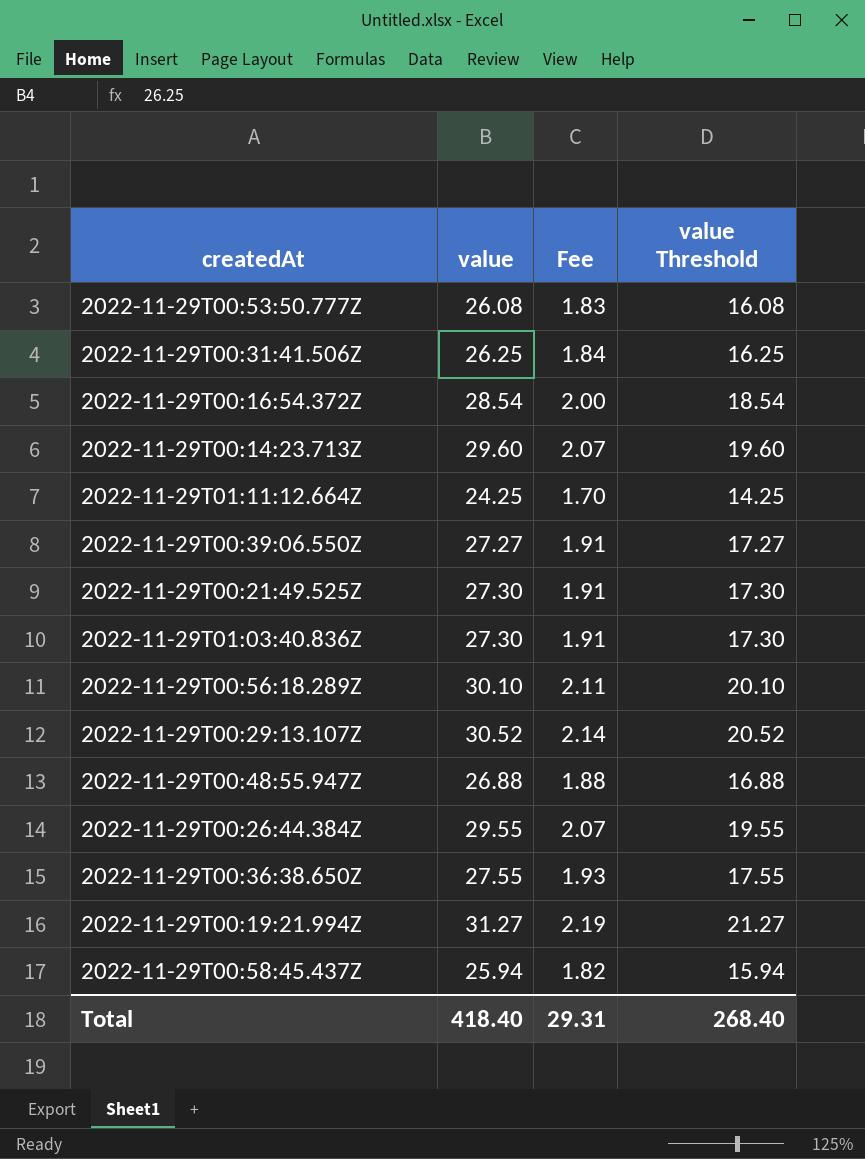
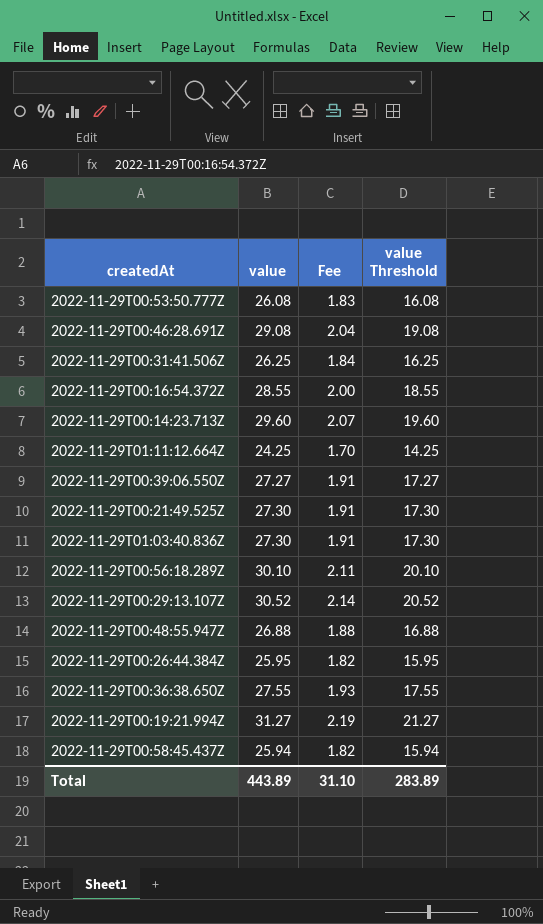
row 2022-11-29T00:46:28.691Z: none -> 29.08 | 2.04 | 19.08
2022-11-29T00:16:54.372Z | value: 28.54 -> 28.55
2022-11-29T00:16:54.372Z | value Threshold: 18.54 -> 18.55
2022-11-29T00:26:44.384Z | value: 29.55 -> 25.95
2022-11-29T00:26:44.384Z | Fee: 2.07 -> 1.82
2022-11-29T00:26:44.384Z | value Threshold: 19.55 -> 15.95
Total | value: 418.40 -> 443.89
Total | Fee: 29.31 -> 31.10
Total | value Threshold: 268.40 -> 283.89

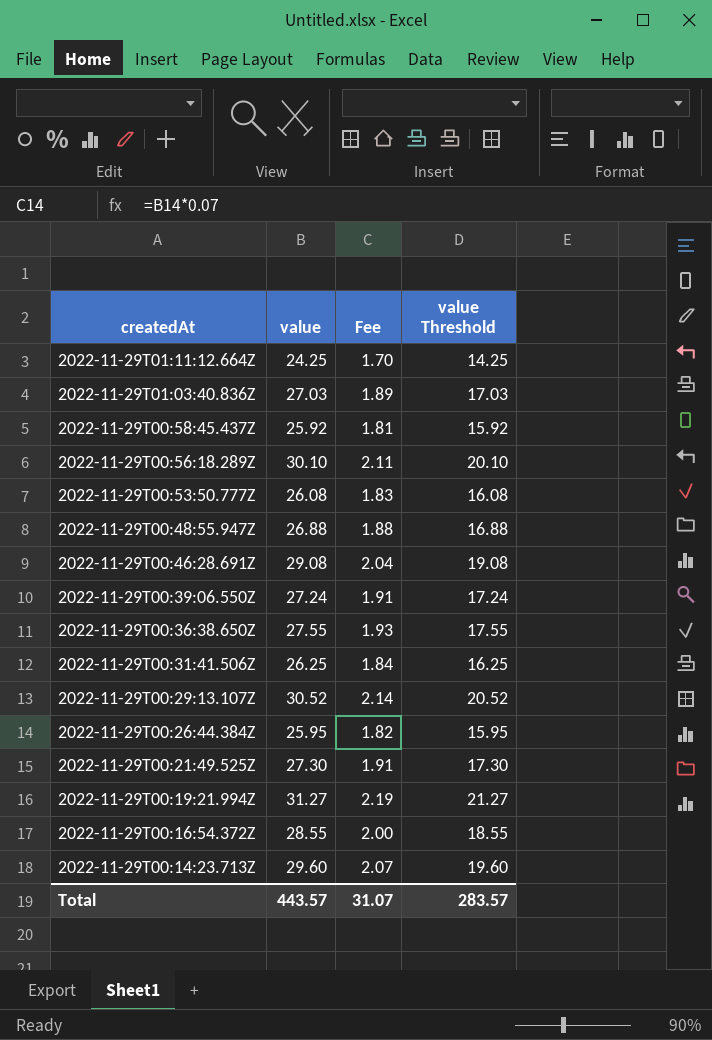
row order: none -> createdAt descending
2022-11-29T01:03:40.836Z | value: 27.30 -> 27.03
2022-11-29T01:03:40.836Z | Fee: 1.91 -> 1.89
2022-11-29T01:03:40.836Z | value Threshold: 17.30 -> 17.03
2022-11-29T00:58:45.437Z | value: 25.94 -> 25.92
2022-11-29T00:58:45.437Z | Fee: 1.82 -> 1.81
2022-11-29T00:58:45.437Z | value Threshold: 15.94 -> 15.92
2022-11-29T00:39:06.550Z | value: 27.27 -> 27.24
2022-11-29T00:39:06.550Z | value Threshold: 17.27 -> 17.24
Total | value: 443.89 -> 443.57
Total | Fee: 31.10 -> 31.07
Total | value Threshold: 283.89 -> 283.57

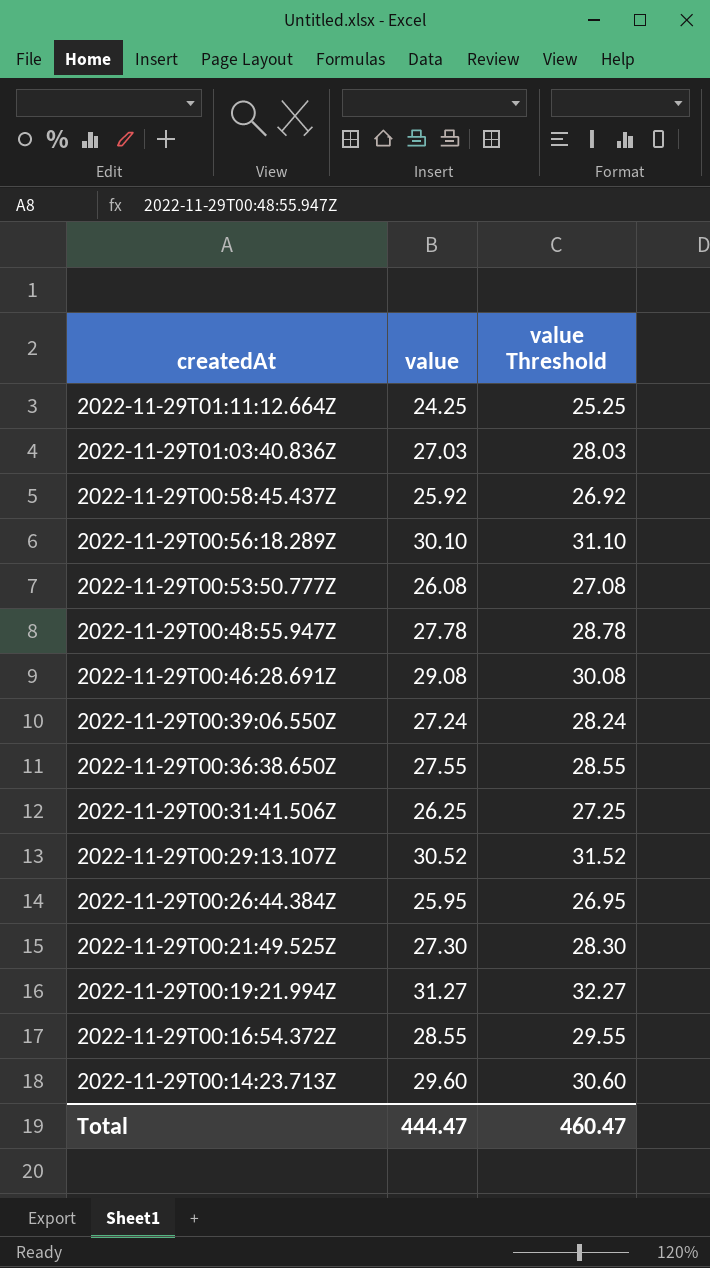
column Fee | formula: [value] * 0.07 -> none
column value Threshold | formula: [value] - 10 -> [value] + 1
2022-11-29T00:48:55.947Z | value: 26.88 -> 27.78
Total | value: 443.57 -> 444.47
Total | value Threshold: 283.57 -> 460.47

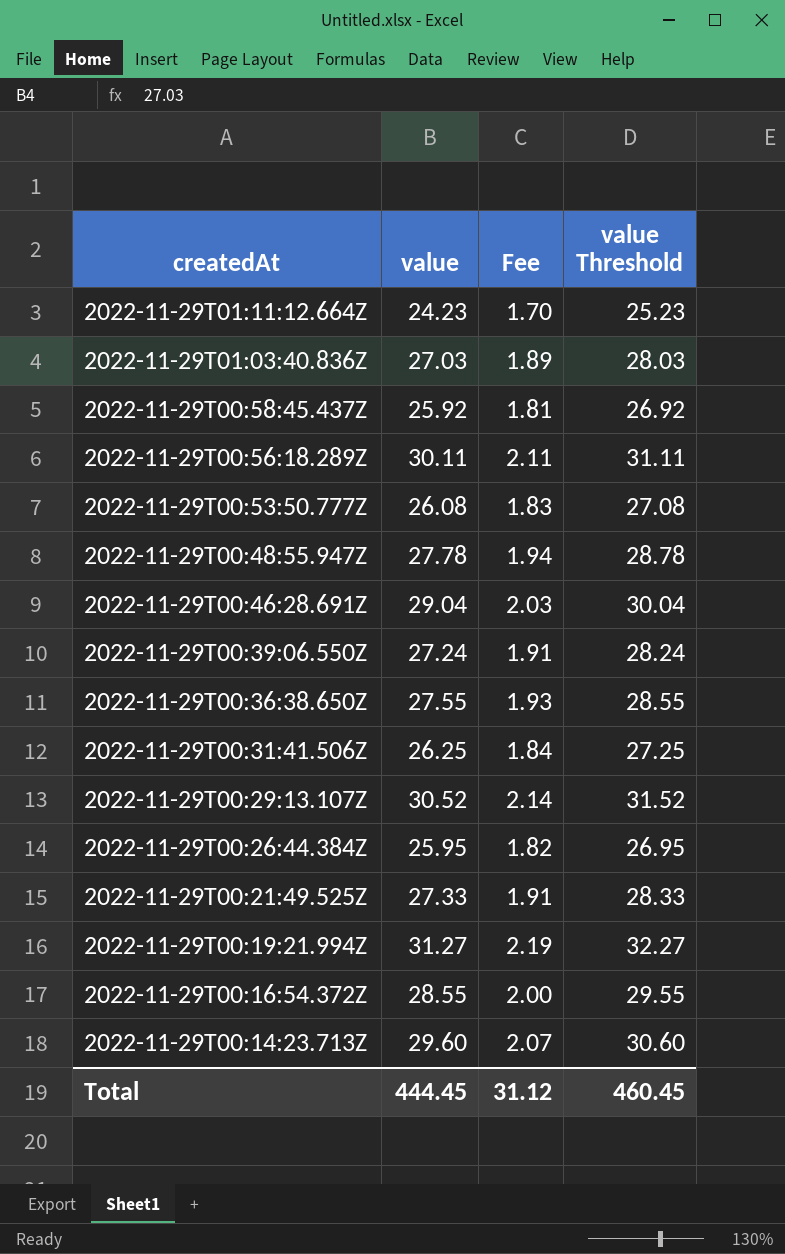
column Fee | formula: none -> [value] * 0.07
2022-11-29T01:11:12.664Z | value: 24.25 -> 24.23
2022-11-29T01:11:12.664Z | value Threshold: 25.25 -> 25.23
2022-11-29T00:56:18.289Z | value: 30.10 -> 30.11
2022-11-29T00:56:18.289Z | value Threshold: 31.10 -> 31.11
2022-11-29T00:46:28.691Z | value: 29.08 -> 29.04
2022-11-29T00:46:28.691Z | value Threshold: 30.08 -> 30.04
2022-11-29T00:21:49.525Z | value: 27.30 -> 27.33
2022-11-29T00:21:49.525Z | value Threshold: 28.30 -> 28.33
Total | value: 444.47 -> 444.45
Total | value Threshold: 460.47 -> 460.45

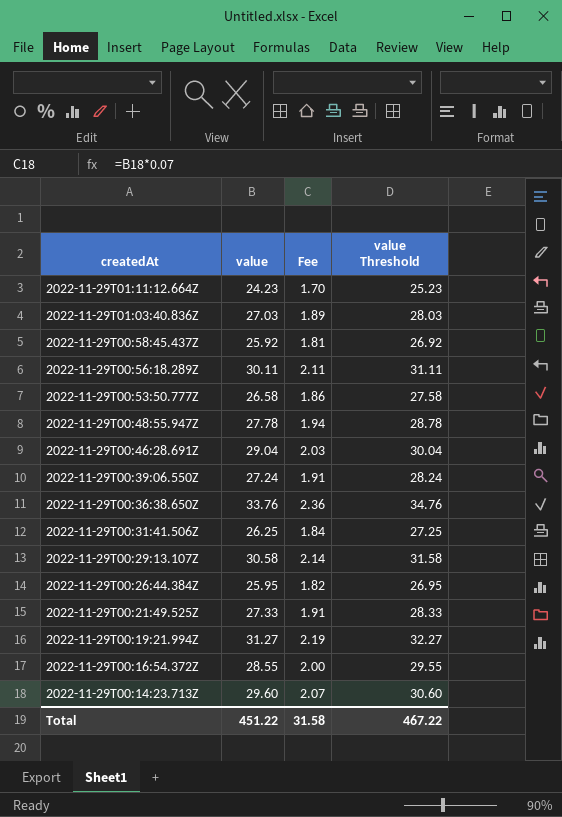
2022-11-29T00:53:50.777Z | value: 26.08 -> 26.58
2022-11-29T00:53:50.777Z | Fee: 1.83 -> 1.86
2022-11-29T00:53:50.777Z | value Threshold: 27.08 -> 27.58
2022-11-29T00:36:38.650Z | value: 27.55 -> 33.76
2022-11-29T00:36:38.650Z | Fee: 1.93 -> 2.36
2022-11-29T00:36:38.650Z | value Threshold: 28.55 -> 34.76
2022-11-29T00:29:13.107Z | value: 30.52 -> 30.58
2022-11-29T00:29:13.107Z | value Threshold: 31.52 -> 31.58
Total | value: 444.45 -> 451.22
Total | Fee: 31.12 -> 31.58
Total | value Threshold: 460.45 -> 467.22

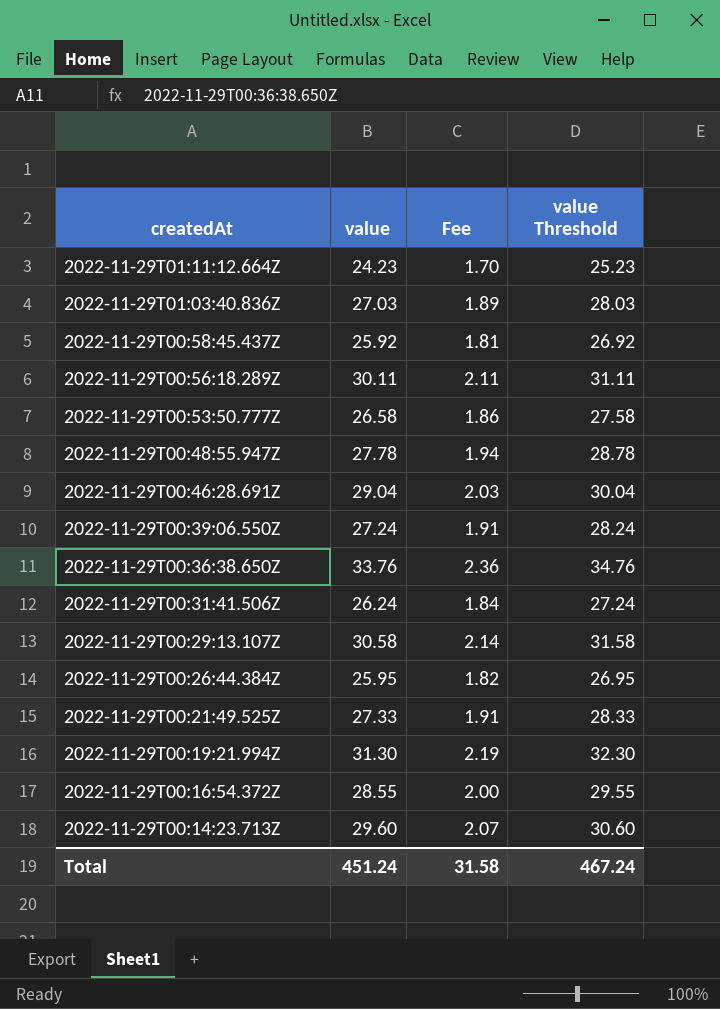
2022-11-29T00:31:41.506Z | value: 26.25 -> 26.24
2022-11-29T00:31:41.506Z | value Threshold: 27.25 -> 27.24
2022-11-29T00:19:21.994Z | value: 31.27 -> 31.30
2022-11-29T00:19:21.994Z | value Threshold: 32.27 -> 32.30
Total | value: 451.22 -> 451.24
Total | value Threshold: 467.22 -> 467.24

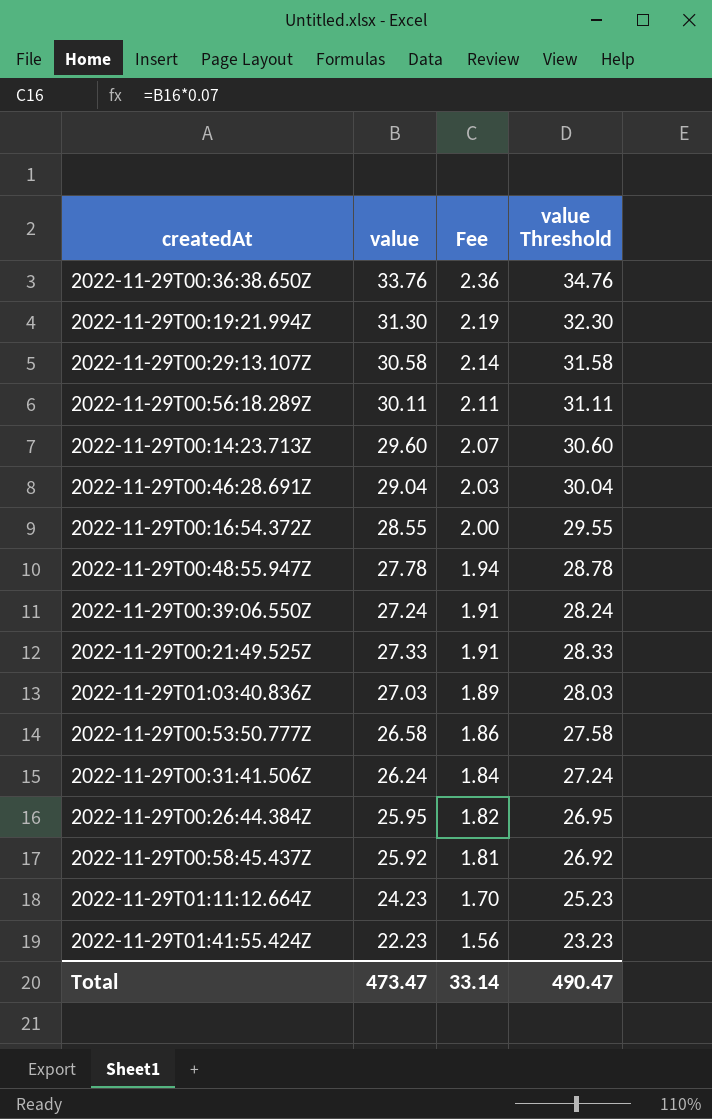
row order: createdAt descending -> Fee descending
row 2022-11-29T01:41:55.424Z: none -> 22.23 | 1.56 | 23.23
Total | value: 451.24 -> 473.47
Total | Fee: 31.58 -> 33.14
Total | value Threshold: 467.24 -> 490.47

